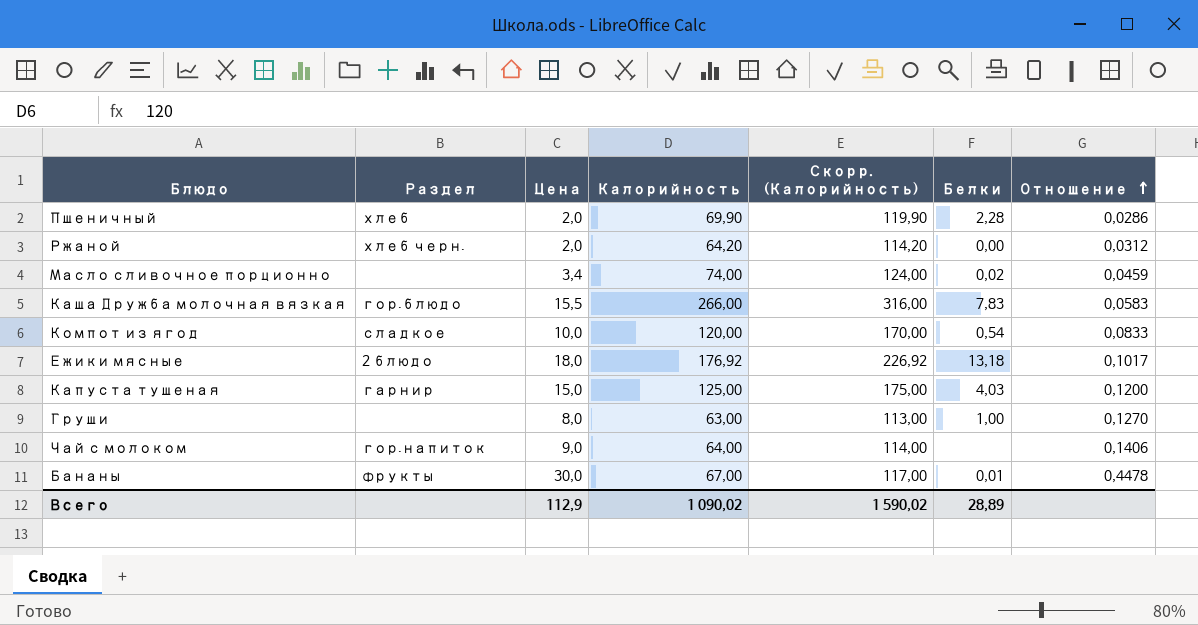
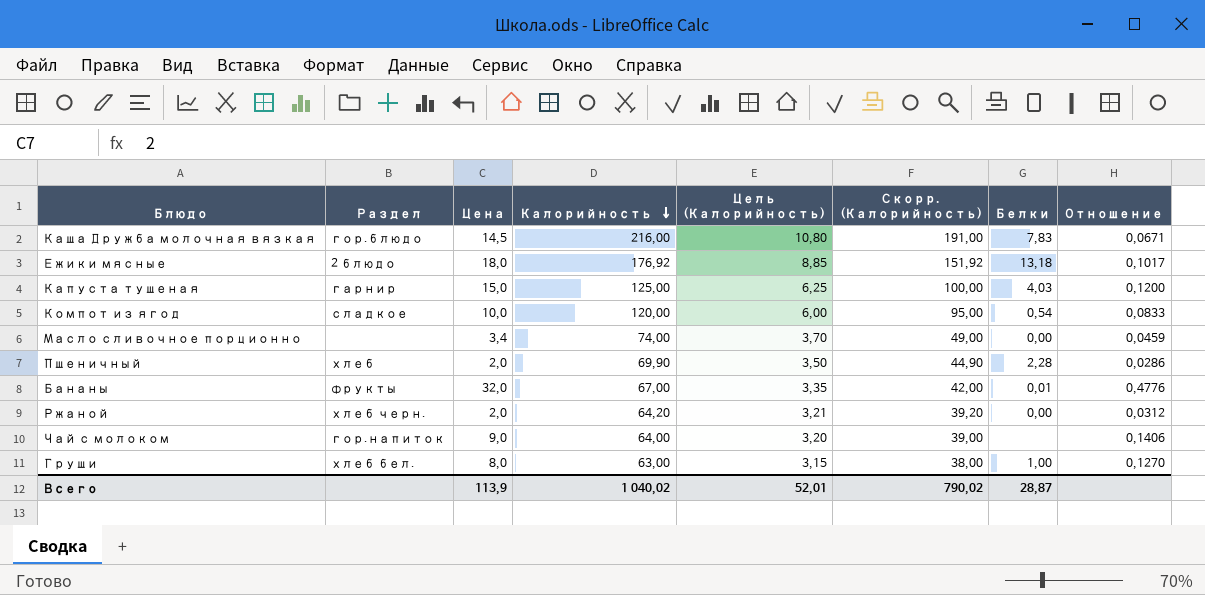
row order: Отношение ascending -> Калорийность descending
column Цель (Калорийность) | formula: none -> [Калорийность] * 0,05
column Скорр. (Калорийность) | formula: [Калорийность] + 50 -> [Калорийность] - 25
Каша Дружба молочная вязкая | Цена: 15,5 -> 14,5
Каша Дружба молочная вязкая | Калорийность: 266,00 -> 216,00
Каша Дружба молочная вязкая | Отношение: 0,0583 -> 0,0671
Масло сливочное порционно | Белки: 0,02 -> 0,00
Бананы | Цена: 30,0 -> 32,0
Бананы | Отношение: 0,4478 -> 0,4776
Груши | Раздел: none -> хлеб бел.
Всего | Цена: 112,9 -> 113,9
Всего | Калорийность: 1 090,02 -> 1 040,02
Всего | Скорр. (Калорийность): 1 590,02 -> 790,02
Всего | Белки: 28,89 -> 28,87

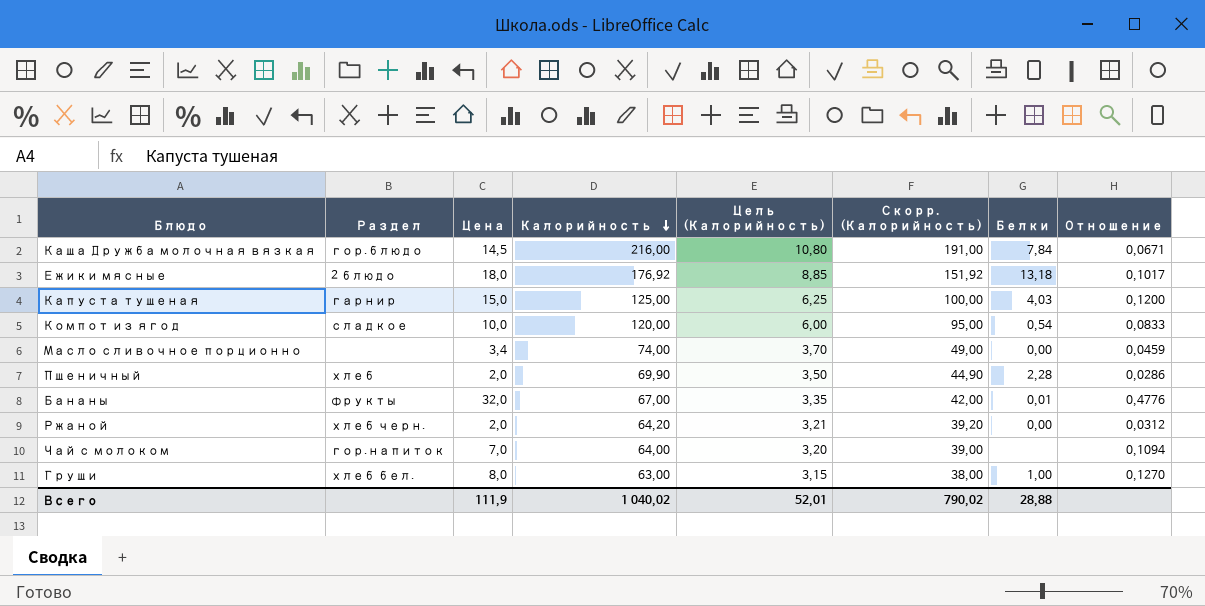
Каша Дружба молочная вязкая | Белки: 7,83 -> 7,84
Чай с молоком | Цена: 9,0 -> 7,0
Чай с молоком | Отношение: 0,1406 -> 0,1094
Всего | Цена: 113,9 -> 111,9
Всего | Белки: 28,87 -> 28,88

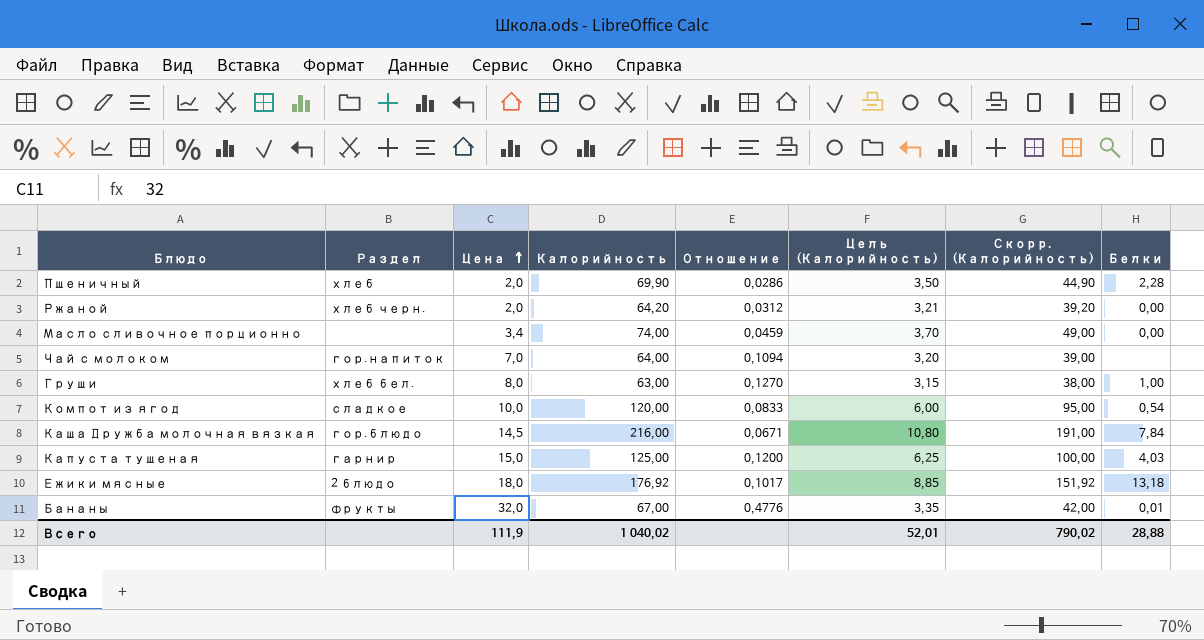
row order: Калорийность descending -> Цена ascending
column Отношение | position: 8 -> 5

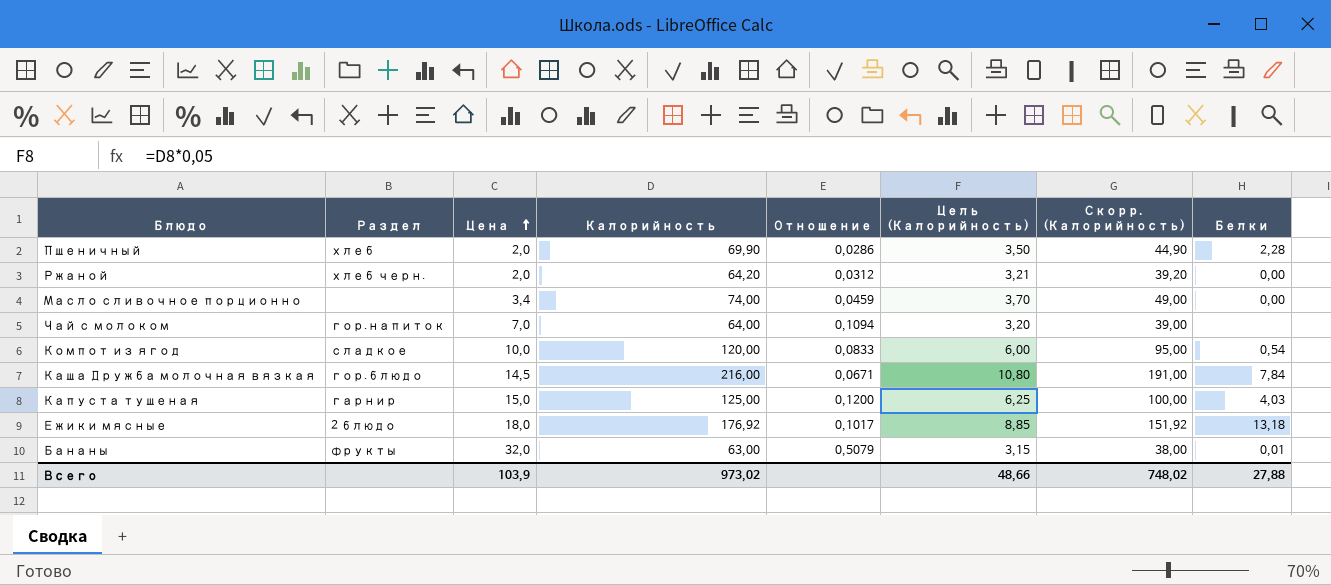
row Груши: хлеб бел. | 8,0 | 63,00 | 0,1270 | 3,15 | 38,00 | 1,00 -> none
Бананы | Калорийность: 67,00 -> 63,00
Бананы | Отношение: 0,4776 -> 0,5079
Бананы | Цель (Калорийность): 3,35 -> 3,15
Бананы | Скорр. (Калорийность): 42,00 -> 38,00
Всего | Цена: 111,9 -> 103,9
Всего | Калорийность: 1 040,02 -> 973,02
Всего | Цель (Калорийность): 52,01 -> 48,66
Всего | Скорр. (Калорийность): 790,02 -> 748,02
Всего | Белки: 28,88 -> 27,88

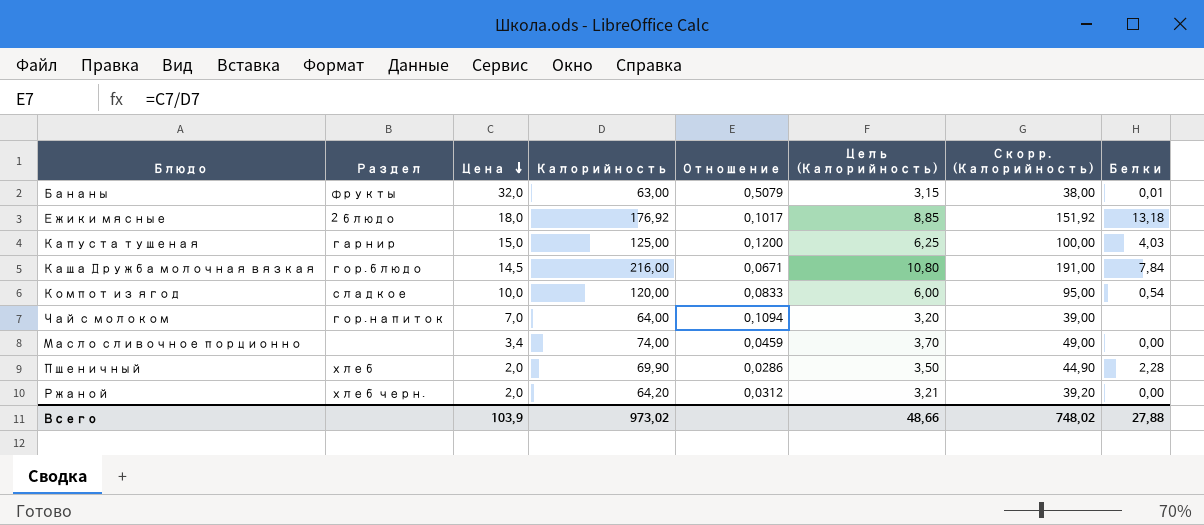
row order: Цена ascending -> Цена descending

